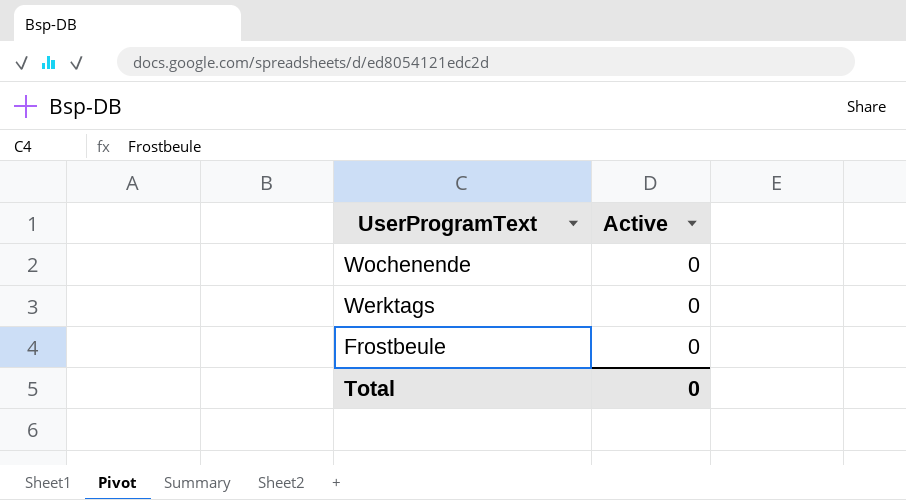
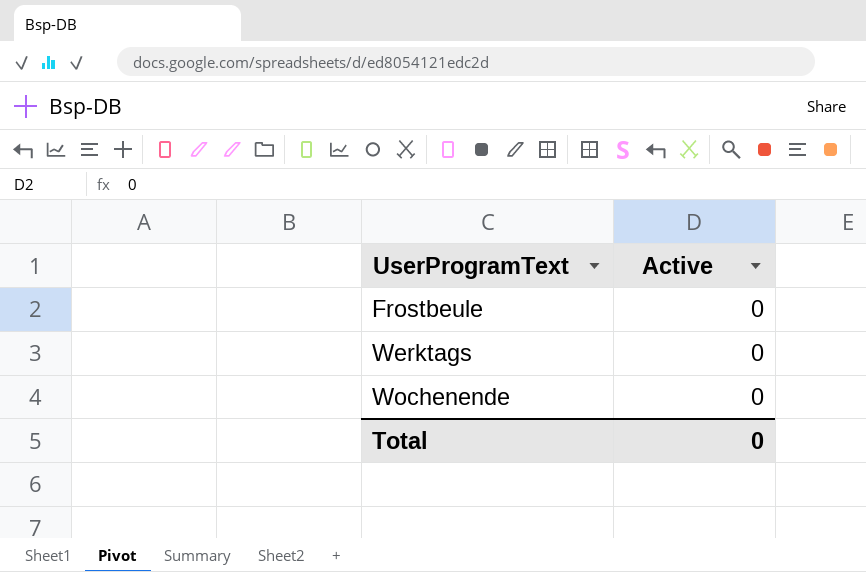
row order: UserProgramText descending -> UserProgramText ascending

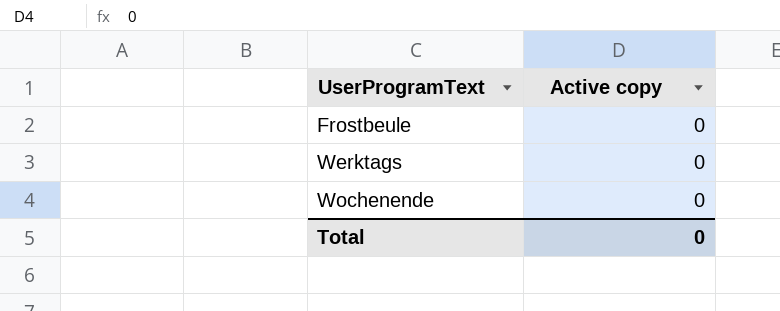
column name: Active -> Active copy

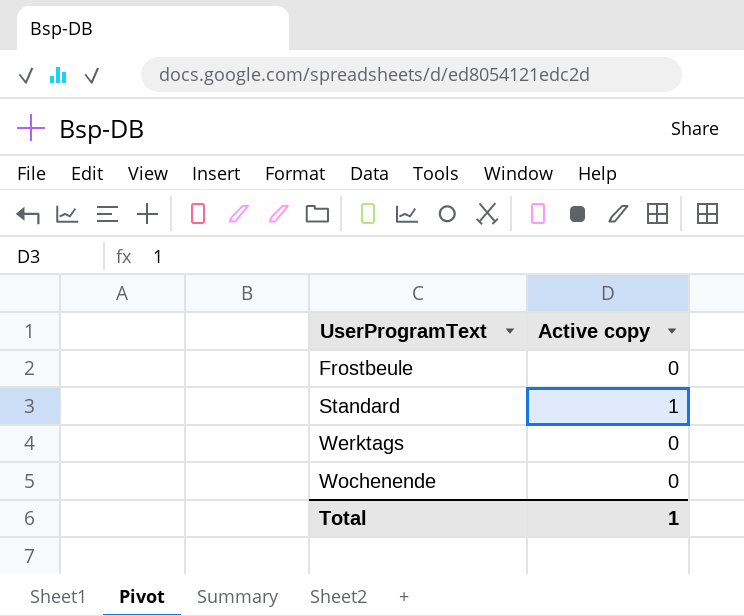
row Standard: none -> 1
Total | Active copy: 0 -> 1

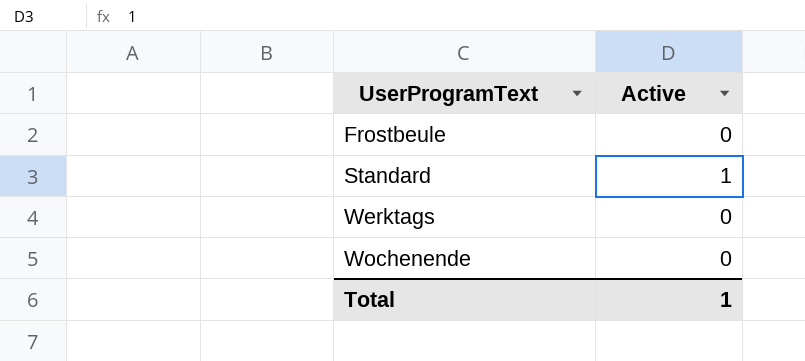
column name: Active copy -> Active

